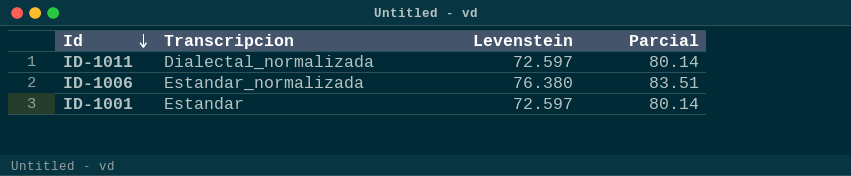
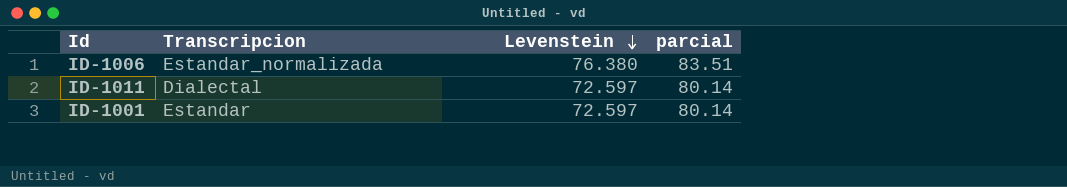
row order: Id descending -> Levenstein descending
column name: Parcial -> parcial
ID-1011 | Transcripcion: Dialectal_normalizada -> Dialectal

